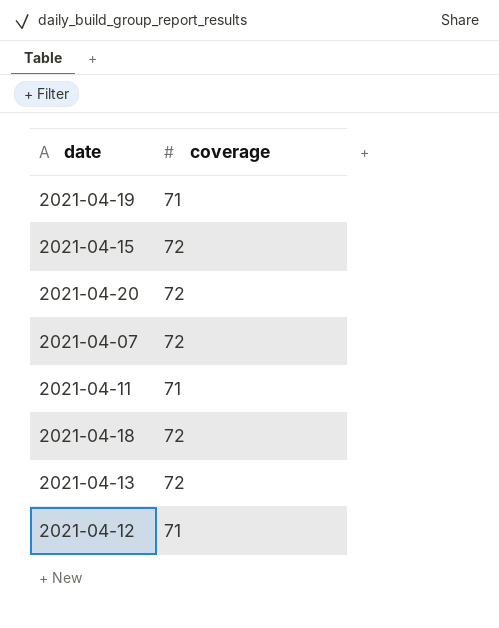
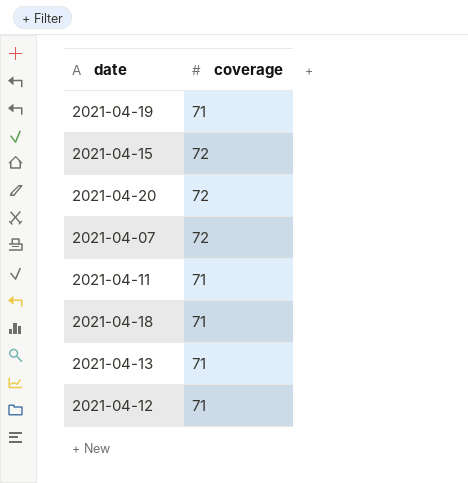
2021-04-18 | coverage: 72 -> 71
2021-04-13 | coverage: 72 -> 71

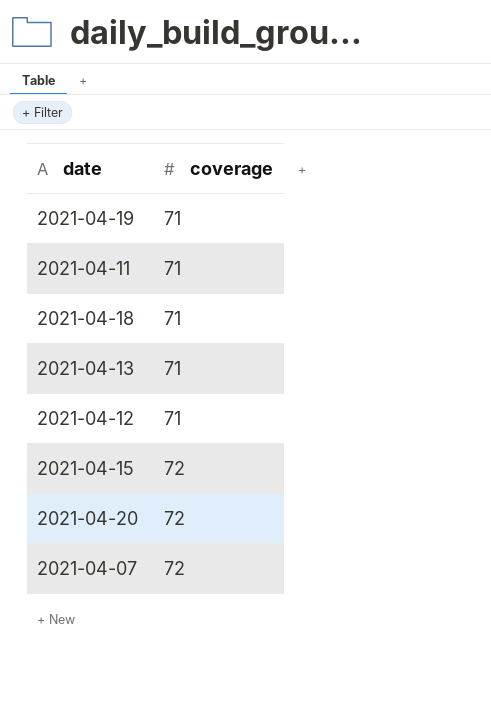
row order: none -> coverage ascending

